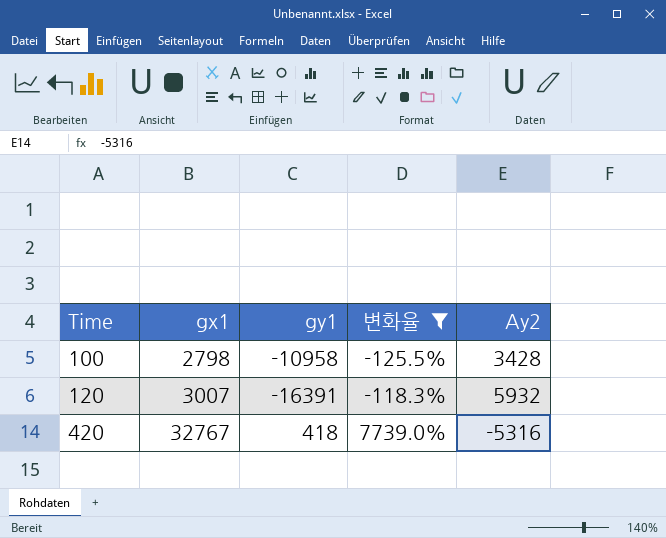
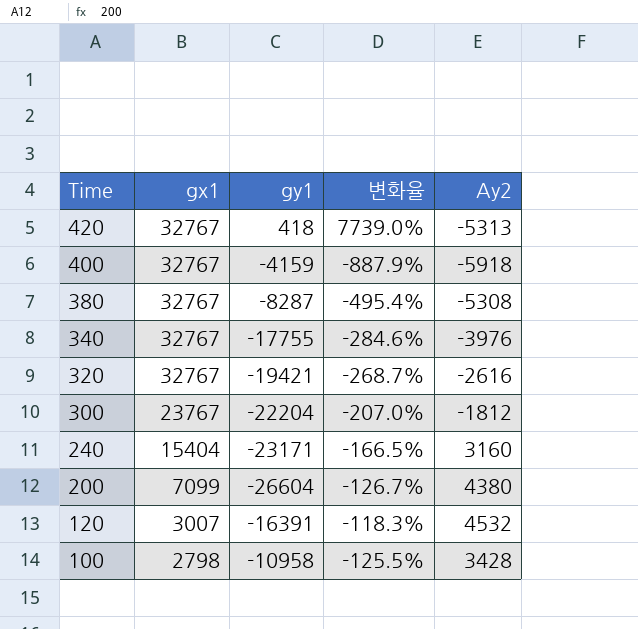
filter: 변화율 >= -125.5% -> none
row order: Time ascending -> Time descending
420 | Ay2: -5316 -> -5313
120 | Ay2: 5932 -> 4532

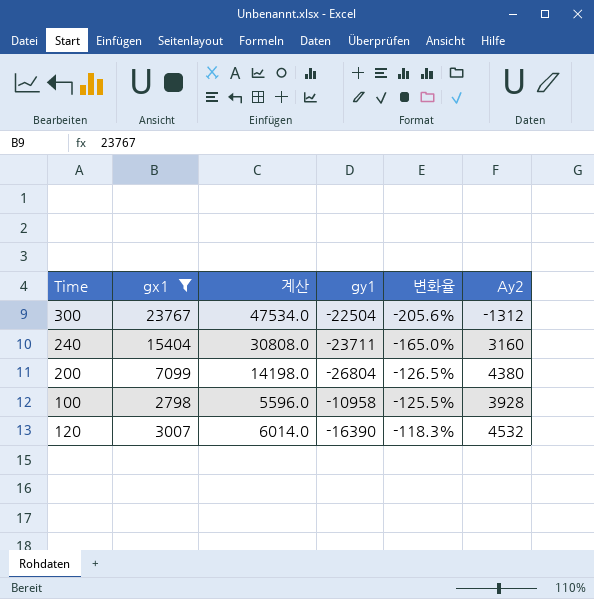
filter: none -> gx1 != 32767
row order: Time descending -> 변화율 ascending
column 계산 | formula: none -> [gx1] * 2
300 | gy1: -22204 -> -22504
300 | 변화율: -207.0% -> -205.6%
300 | Ay2: -1812 -> -1312
240 | gy1: -23171 -> -23711
240 | 변화율: -166.5% -> -165.0%
200 | gy1: -26604 -> -26804
200 | 변화율: -126.7% -> -126.5%
100 | Ay2: 3428 -> 3928
120 | gy1: -16391 -> -16390

